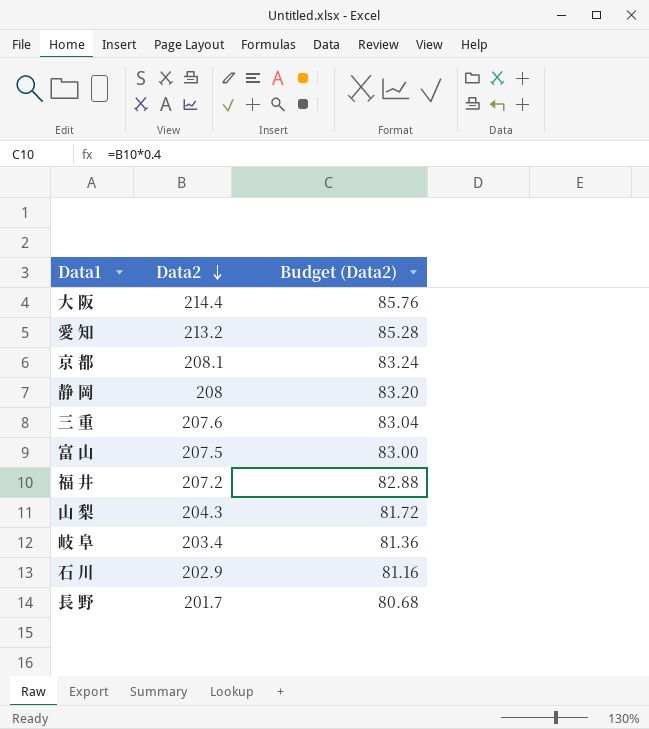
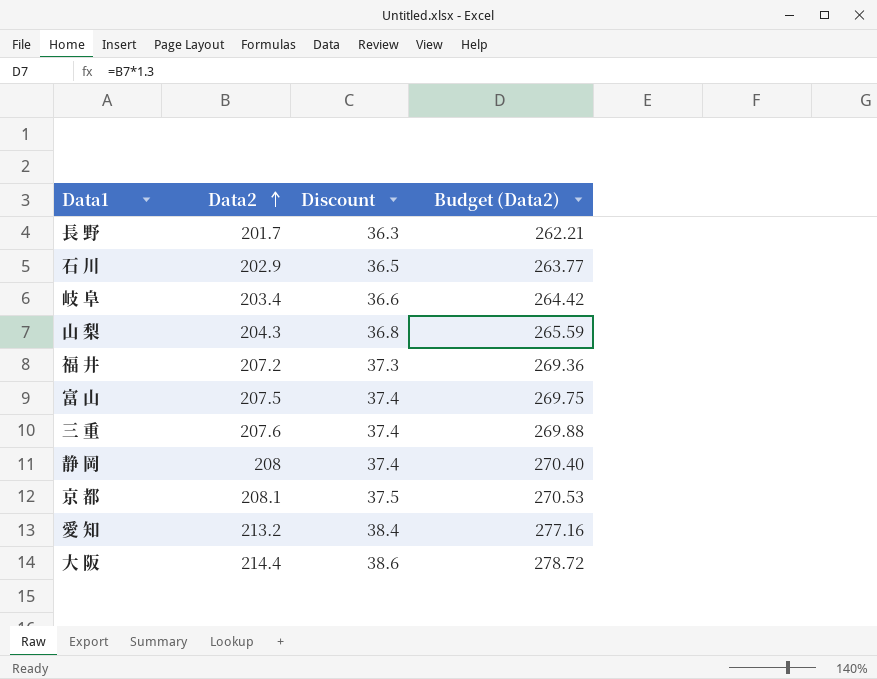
row order: Data2 descending -> Data2 ascending
column Discount | formula: none -> [Data2] * 0.18
column Budget (Data2) | formula: [Data2] * 0.4 -> [Data2] * 1.3

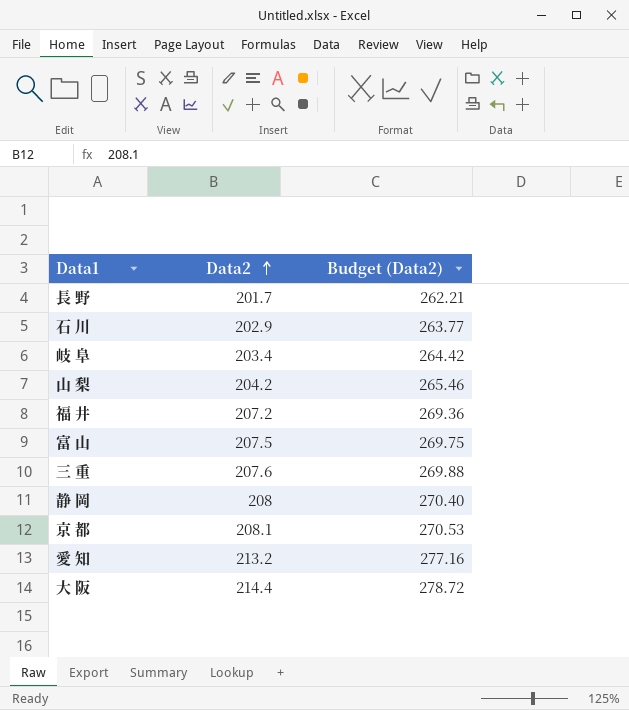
column Discount | formula: [Data2] * 0.18 -> none
山 梨 | Data2: 204.3 -> 204.2
山 梨 | Budget (Data2): 265.59 -> 265.46

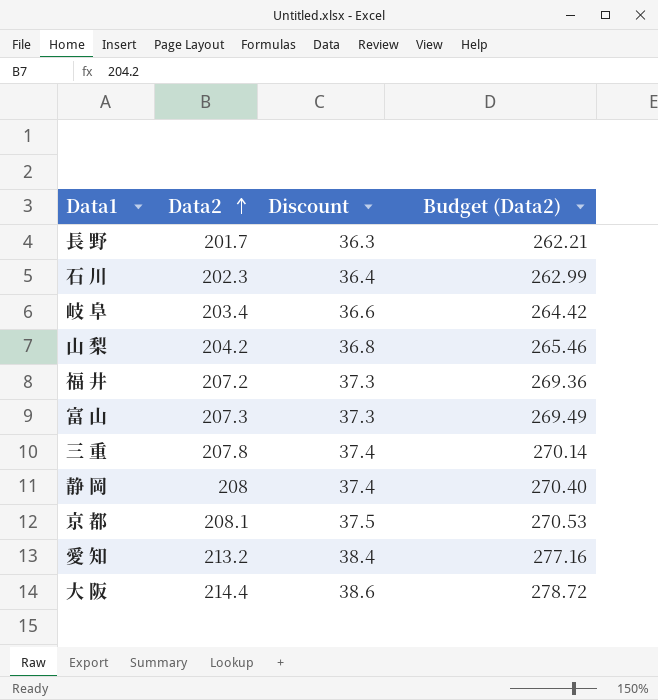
column Discount | formula: none -> [Data2] * 0.18
石 川 | Data2: 202.9 -> 202.3
石 川 | Budget (Data2): 263.77 -> 262.99
富 山 | Data2: 207.5 -> 207.3
富 山 | Budget (Data2): 269.75 -> 269.49
三 重 | Data2: 207.6 -> 207.8
三 重 | Budget (Data2): 269.88 -> 270.14

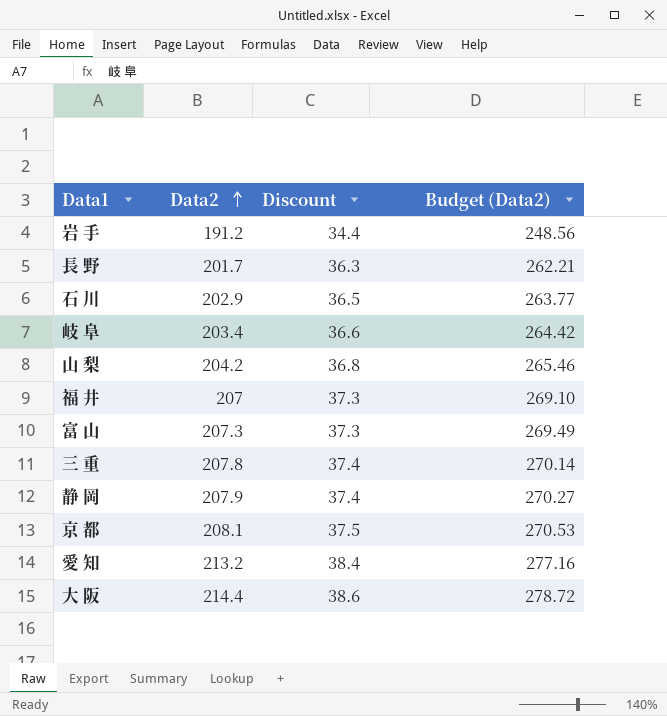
row 岩 手: none -> 191.2 | 34.4 | 248.56
石 川 | Data2: 202.3 -> 202.9
石 川 | Discount: 36.4 -> 36.5
石 川 | Budget (Data2): 262.99 -> 263.77
福 井 | Data2: 207.2 -> 207
福 井 | Budget (Data2): 269.36 -> 269.10
静 岡 | Data2: 208 -> 207.9
静 岡 | Budget (Data2): 270.40 -> 270.27

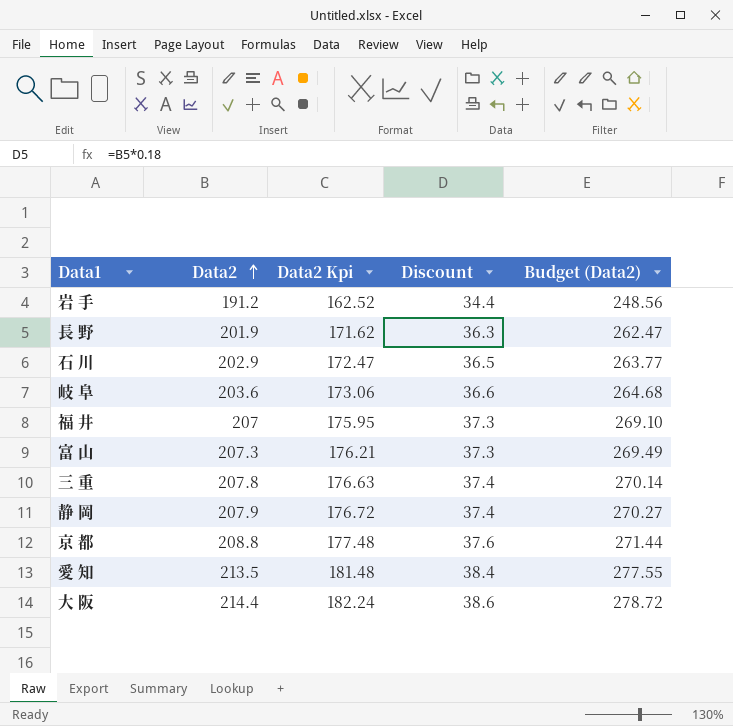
column Data2 Kpi | formula: none -> [Data2] * 0.85
row 山 梨: 204.2 | 36.8 | 265.46 -> none
長 野 | Data2: 201.7 -> 201.9
長 野 | Budget (Data2): 262.21 -> 262.47
岐 阜 | Data2: 203.4 -> 203.6
岐 阜 | Budget (Data2): 264.42 -> 264.68
京 都 | Data2: 208.1 -> 208.8
京 都 | Discount: 37.5 -> 37.6
京 都 | Budget (Data2): 270.53 -> 271.44
愛 知 | Data2: 213.2 -> 213.5
愛 知 | Budget (Data2): 277.16 -> 277.55

